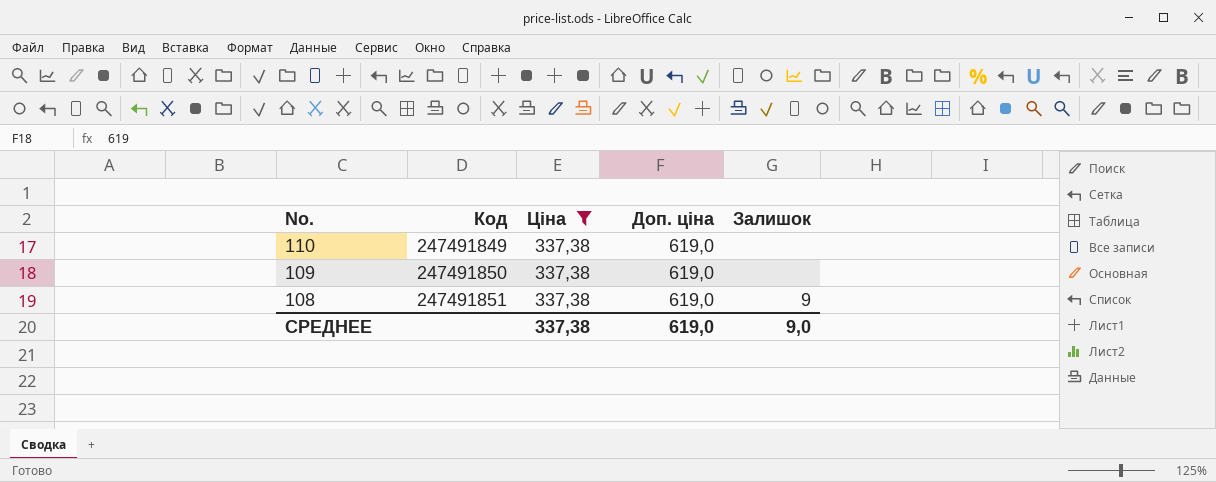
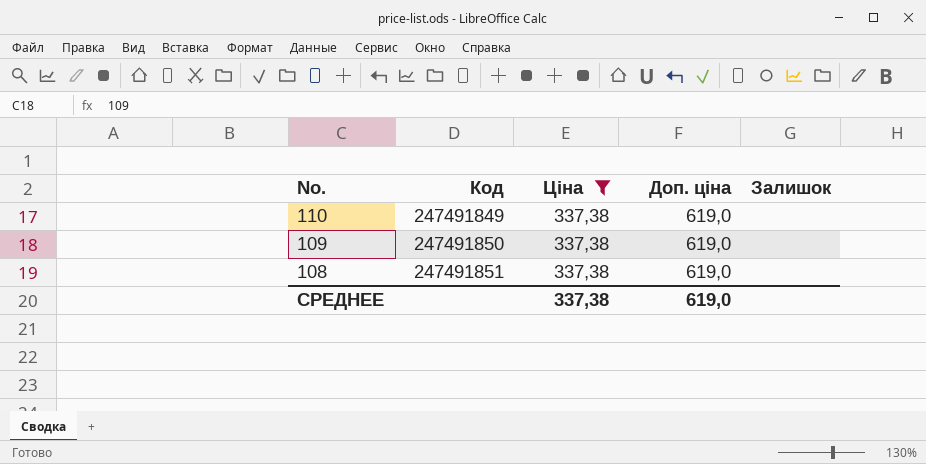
108 | Залишок: 9 -> none
СРЕДНЕЕ | Залишок: 9,0 -> none

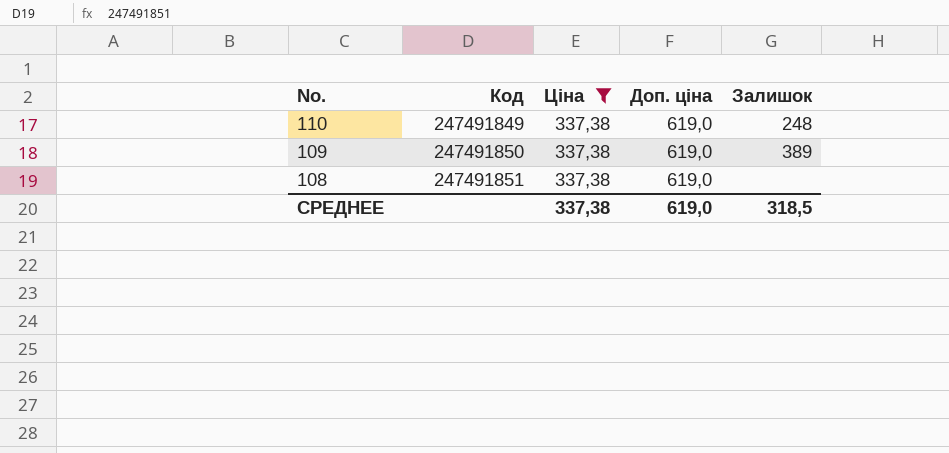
110 | Залишок: none -> 248
109 | Залишок: none -> 389
СРЕДНЕЕ | Залишок: none -> 318,5

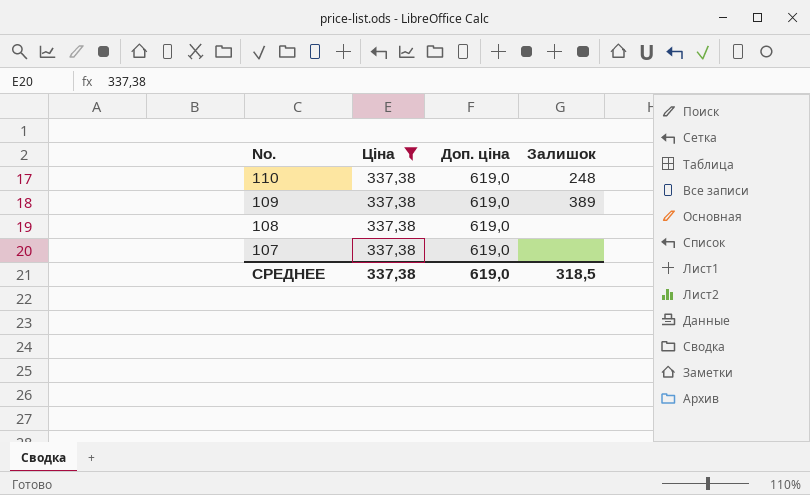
column Код | position: 2 -> none
row 107: none -> 337,38 | 619,0 | none

